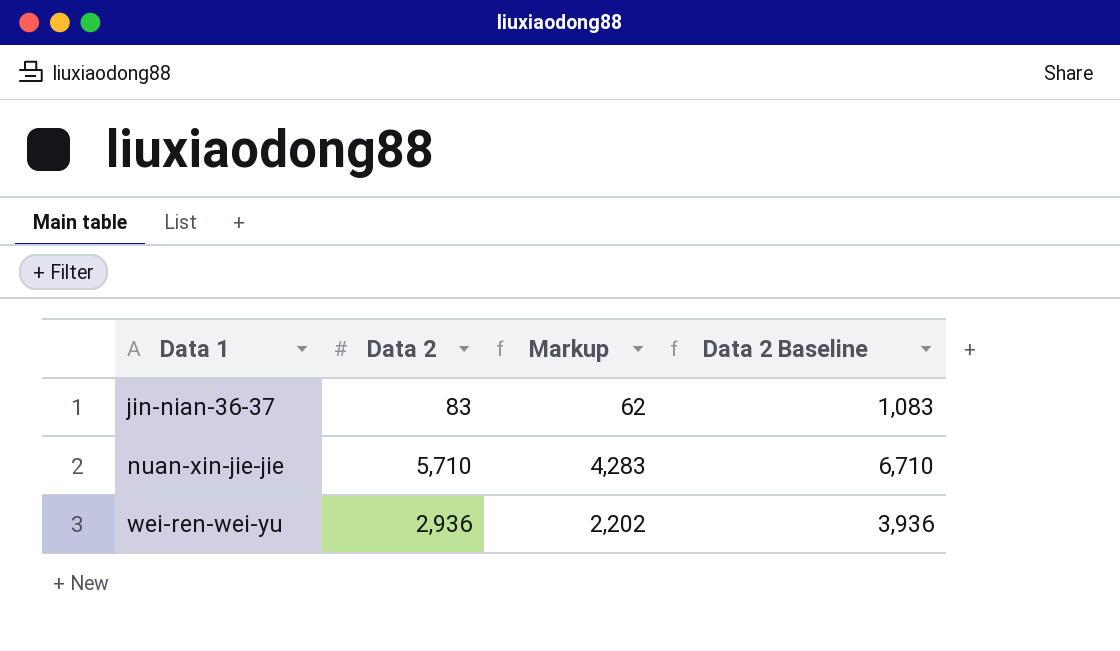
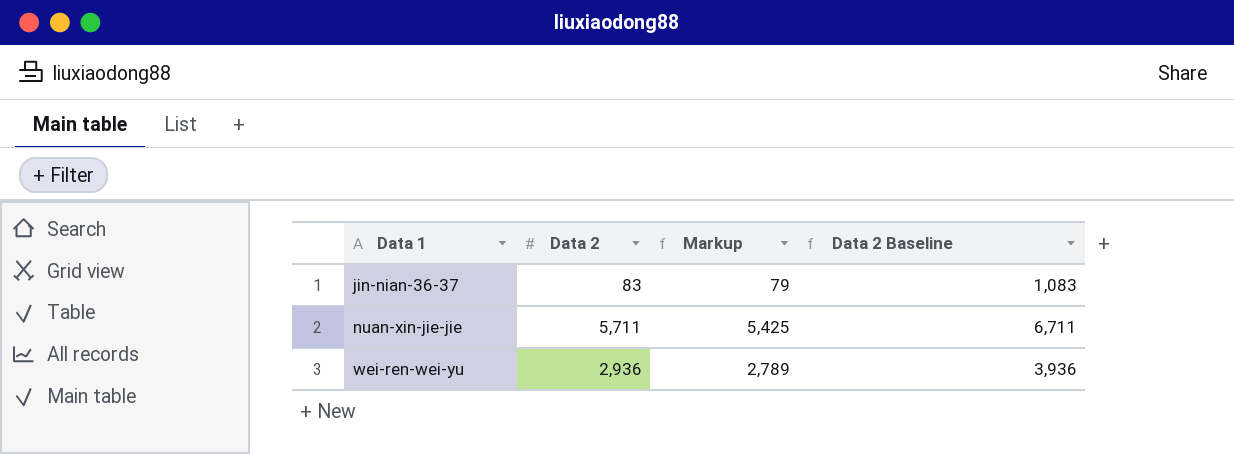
column Markup | formula: [Data 2] * 0.75 -> [Data 2] * 0.95
nuan-xin-jie-jie | Data 2: 5,710 -> 5,711
nuan-xin-jie-jie | Data 2 Baseline: 6,710 -> 6,711

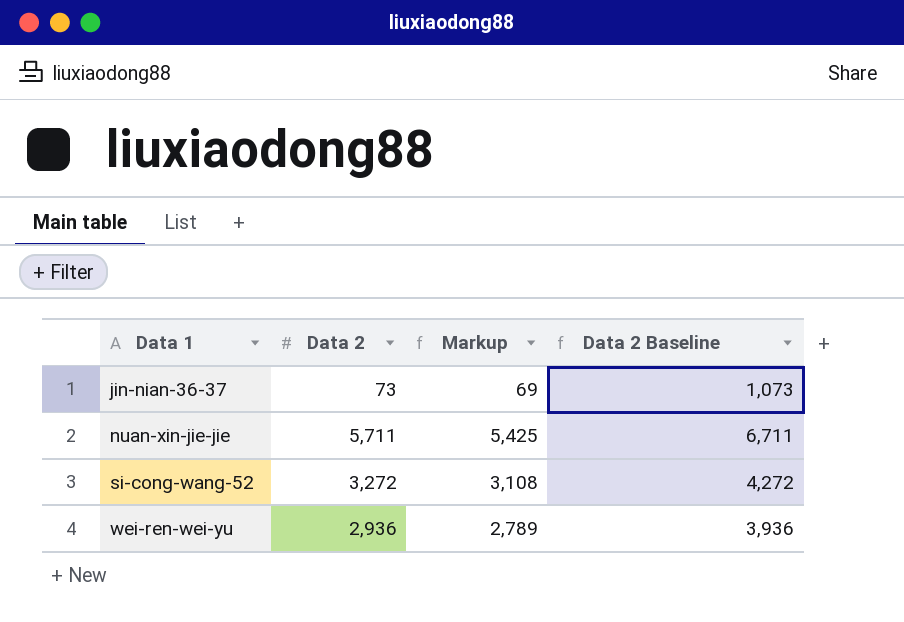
jin-nian-36-37 | Data 2: 83 -> 73
jin-nian-36-37 | Markup: 79 -> 69
jin-nian-36-37 | Data 2 Baseline: 1,083 -> 1,073
row si-cong-wang-52: none -> 3,272 | 3,108 | 4,272

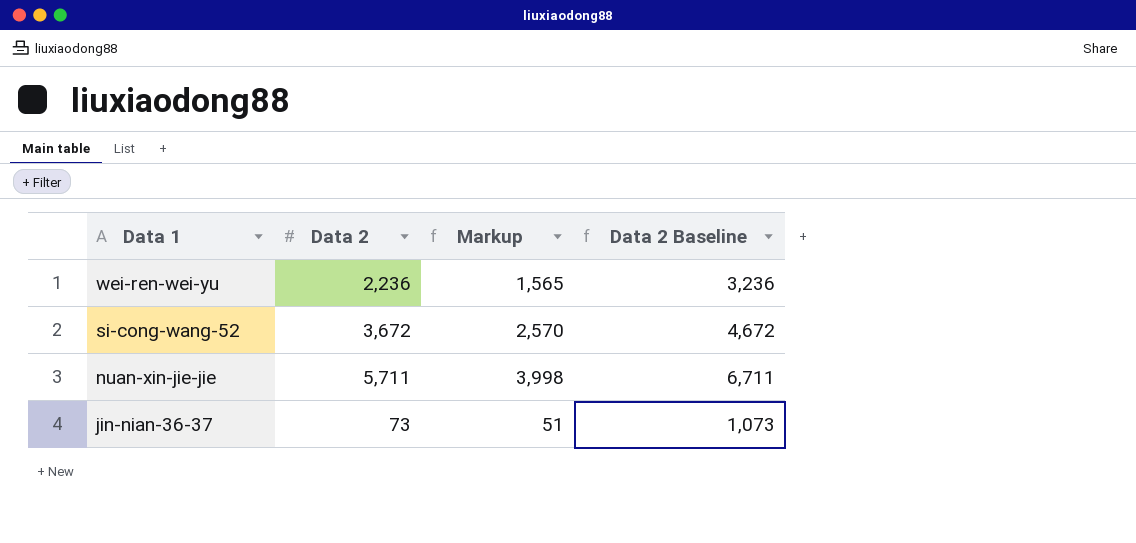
row order: Data 1 ascending -> Data 1 descending
column Markup | formula: [Data 2] * 0.95 -> [Data 2] * 0.7
wei-ren-wei-yu | Data 2: 2,936 -> 2,236
wei-ren-wei-yu | Data 2 Baseline: 3,936 -> 3,236
si-cong-wang-52 | Data 2: 3,272 -> 3,672
si-cong-wang-52 | Data 2 Baseline: 4,272 -> 4,672

